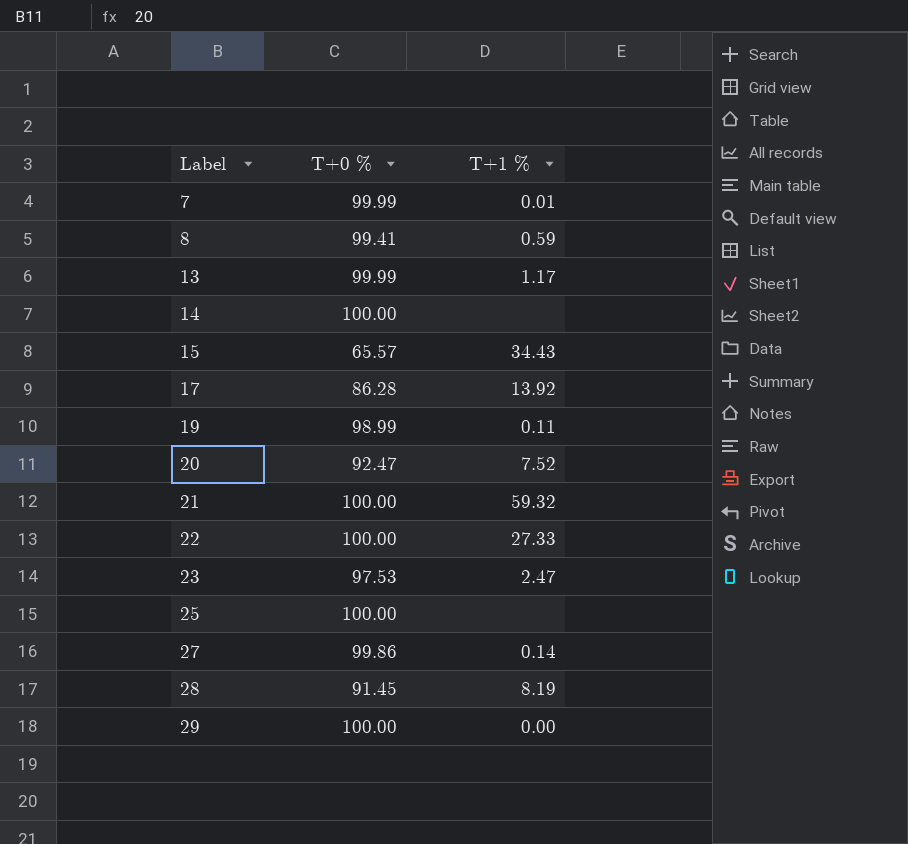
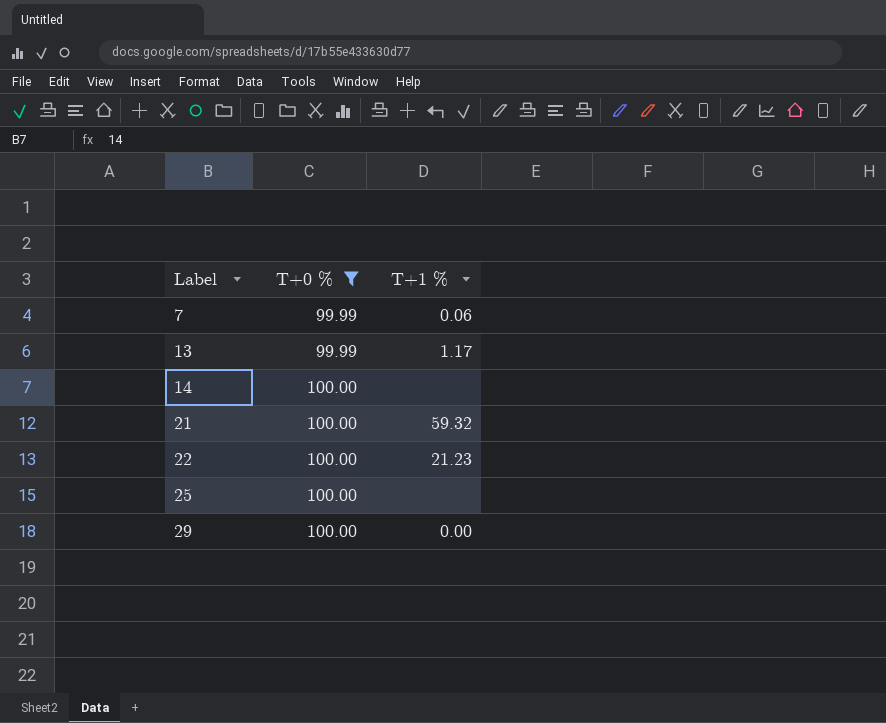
filter: none -> T+0 % >= 99.99
7 | T+1 %: 0.01 -> 0.06
22 | T+1 %: 27.33 -> 21.23

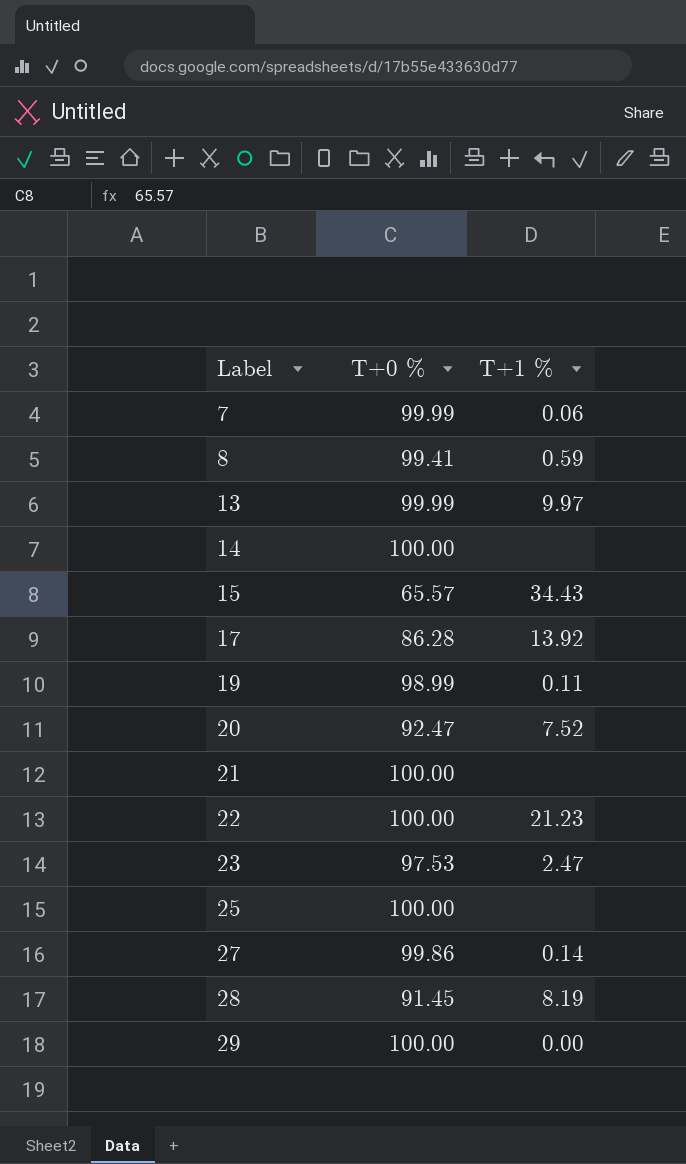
filter: T+0 % >= 99.99 -> none
13 | T+1 %: 1.17 -> 9.97
21 | T+1 %: 59.32 -> none

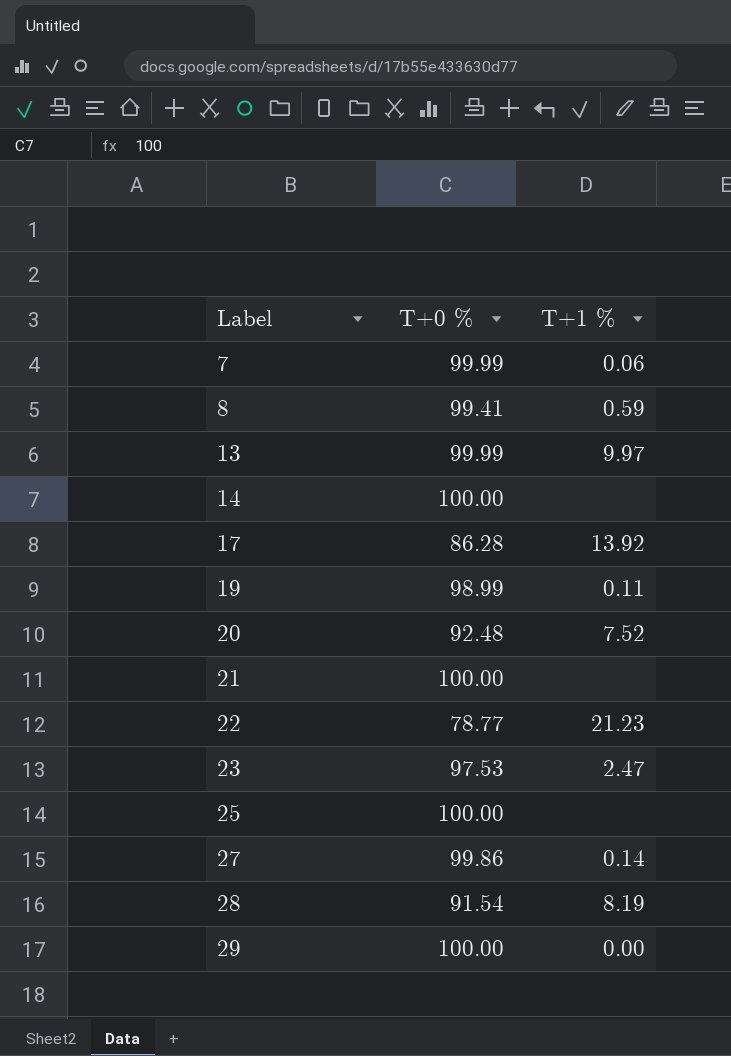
row 15: 65.57 | 34.43 -> none
20 | T+0 %: 92.47 -> 92.48
22 | T+0 %: 100.00 -> 78.77
28 | T+0 %: 91.45 -> 91.54

